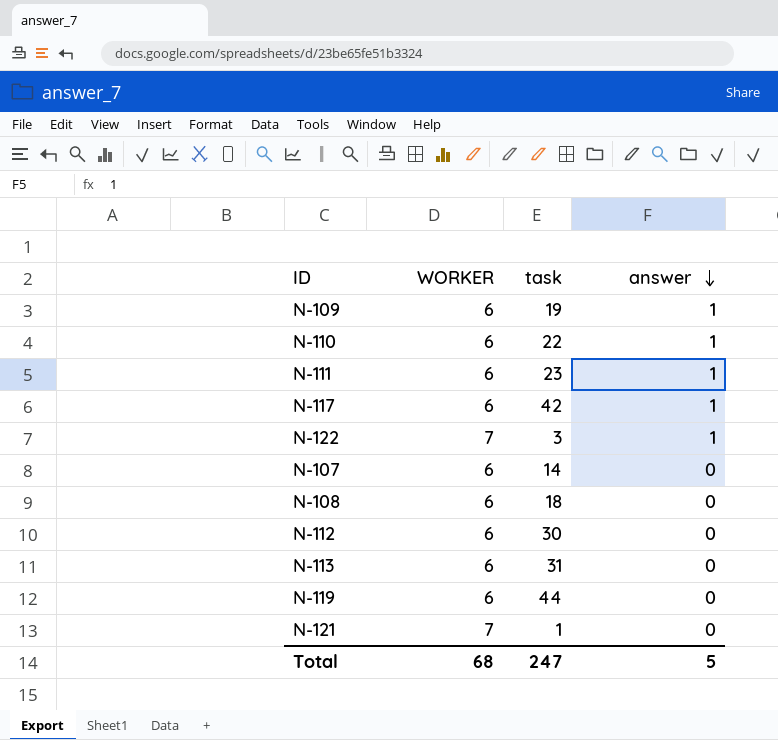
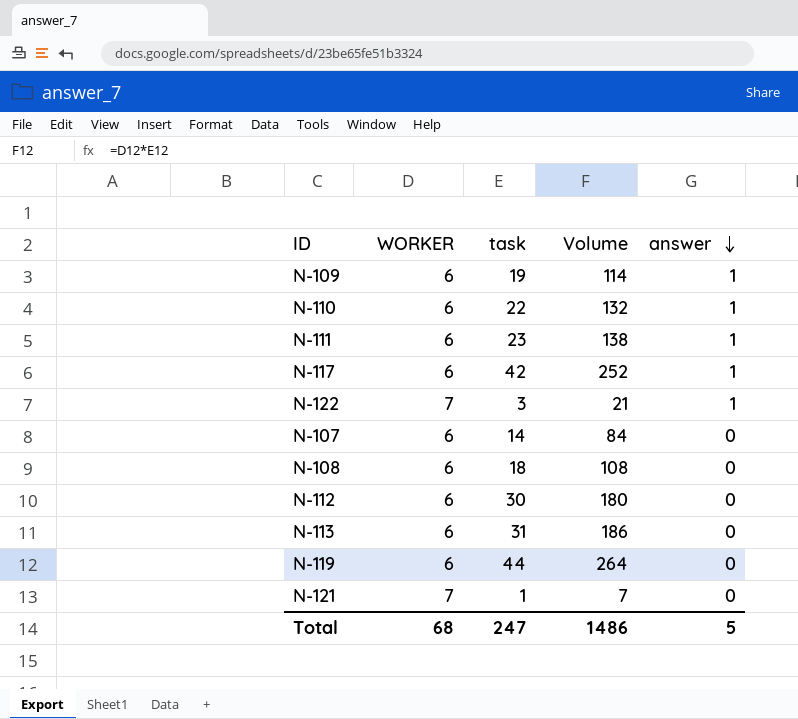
column Volume | formula: none -> [WORKER] * [task]

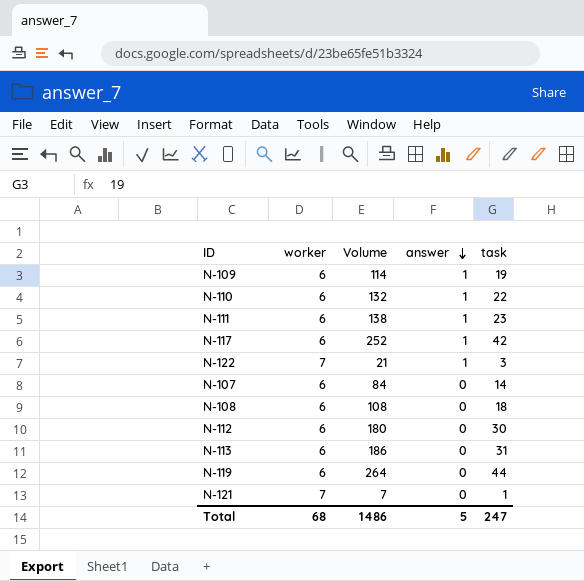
column name: WORKER -> worker
column task | position: 3 -> 5

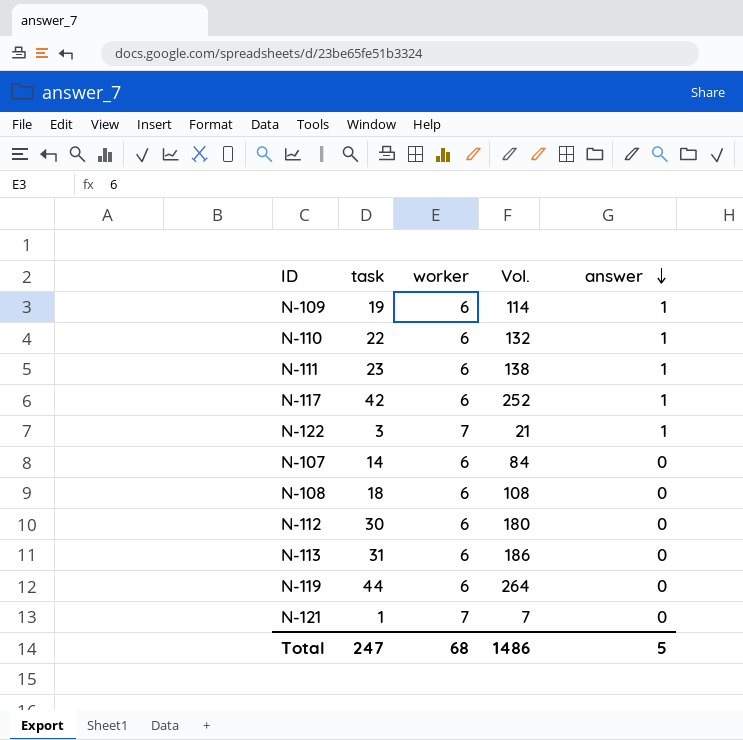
column task | position: 5 -> 2
column name: Volume -> Vol.

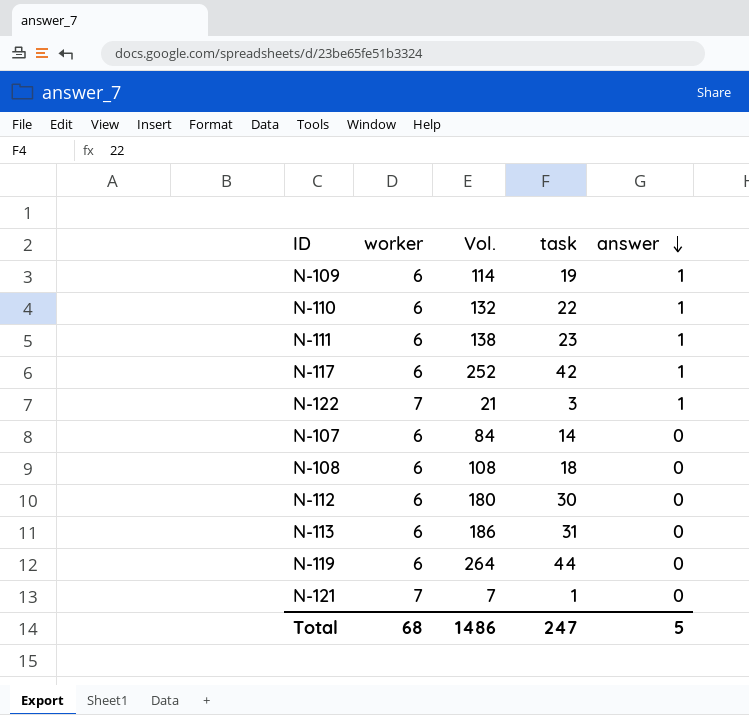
column task | position: 2 -> 4

